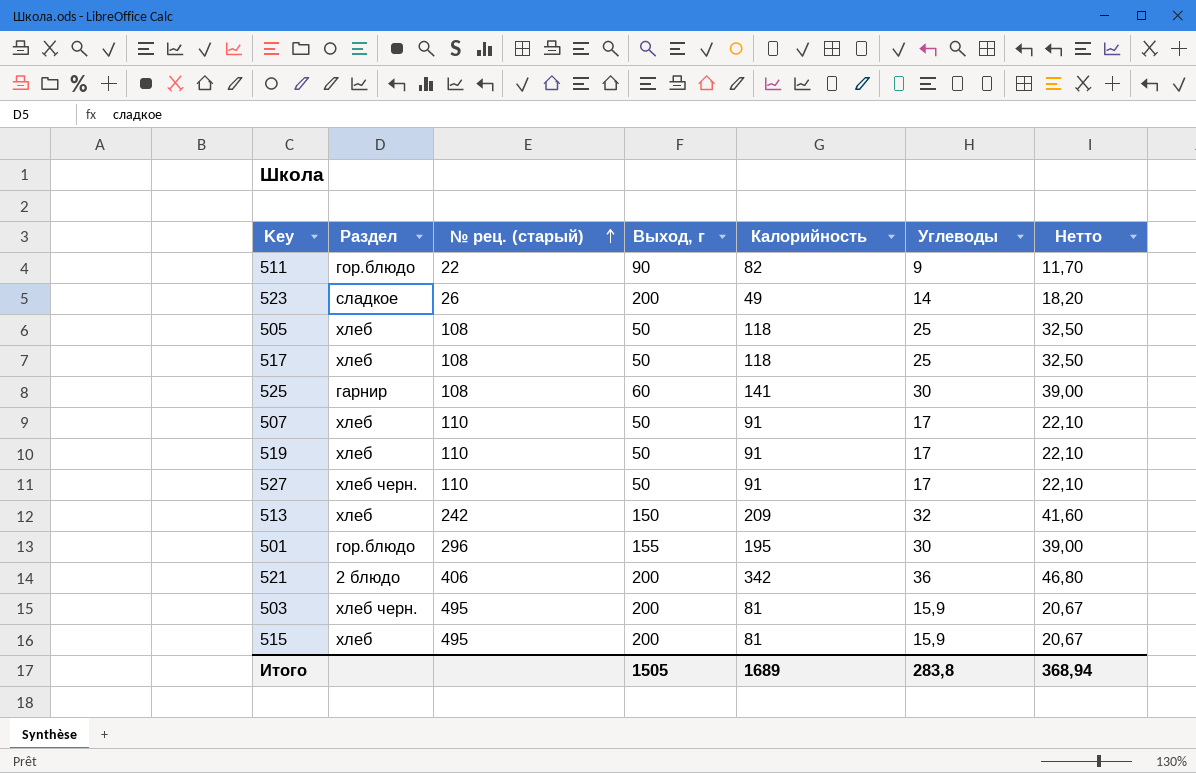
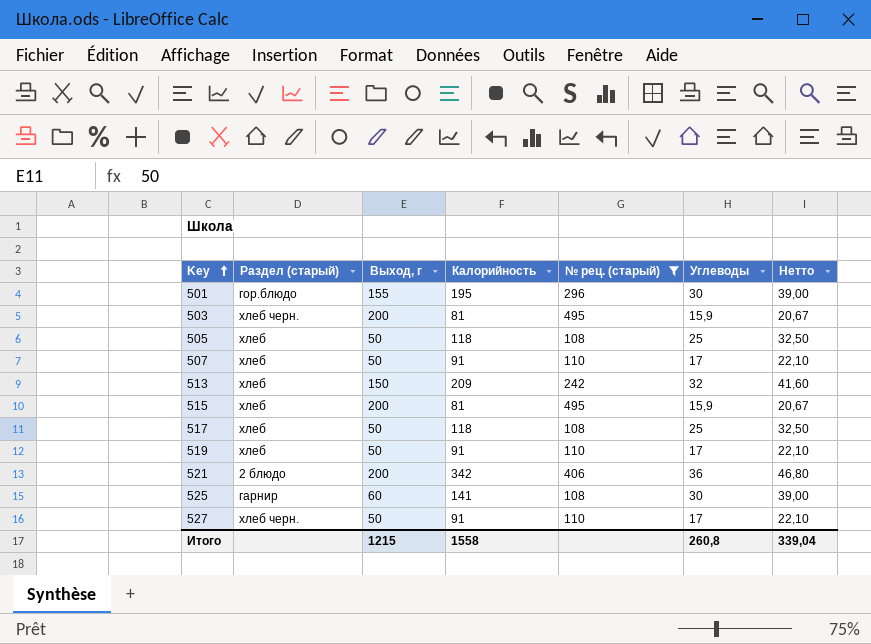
filter: none -> № рец. (старый) >= 108
row order: № рец. (старый) ascending -> Key ascending
column name: Раздел -> Раздел (старый)
column № рец. (старый) | position: 3 -> 5
Итого | Выход, г: 1505 -> 1215
Итого | Калорийность: 1689 -> 1558
Итого | Углеводы: 283,8 -> 260,8
Итого | Нетто: 368,94 -> 339,04

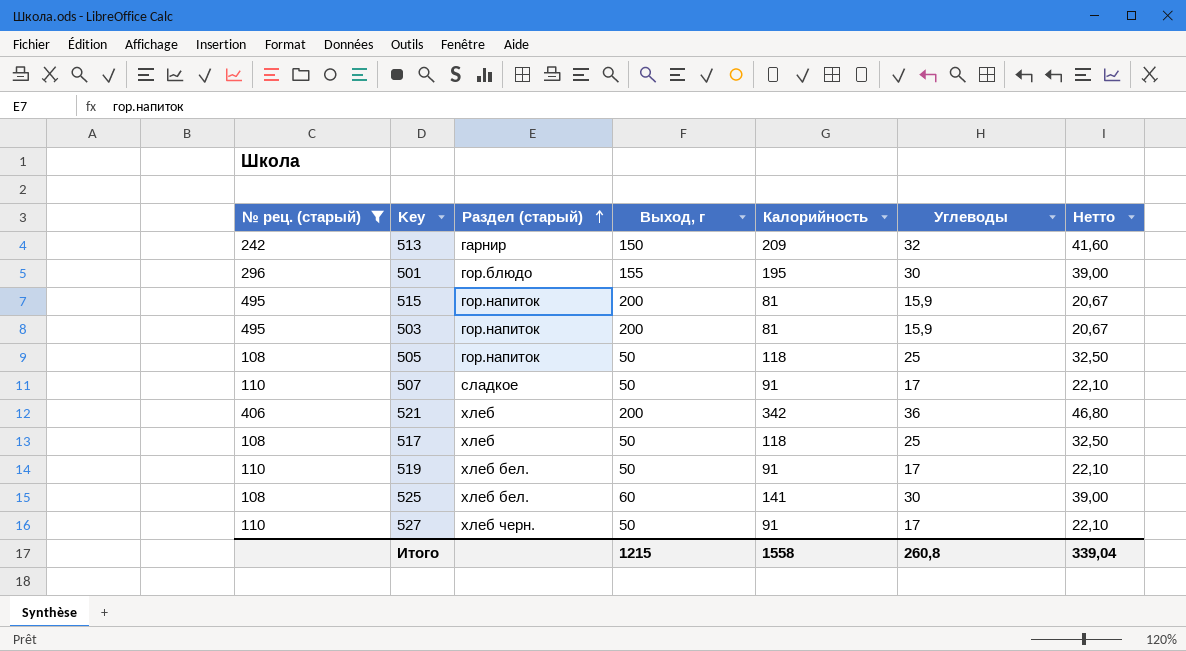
row order: Key ascending -> Раздел (старый) ascending
column № рец. (старый) | position: 5 -> 1
513 | Раздел (старый): хлеб -> гарнир
515 | Раздел (старый): хлеб -> гор.напиток
503 | Раздел (старый): хлеб черн. -> гор.напиток
505 | Раздел (старый): хлеб -> гор.напиток
507 | Раздел (старый): хлеб -> сладкое
521 | Раздел (старый): 2 блюдо -> хлеб
519 | Раздел (старый): хлеб -> хлеб бел.
525 | Раздел (старый): гарнир -> хлеб бел.

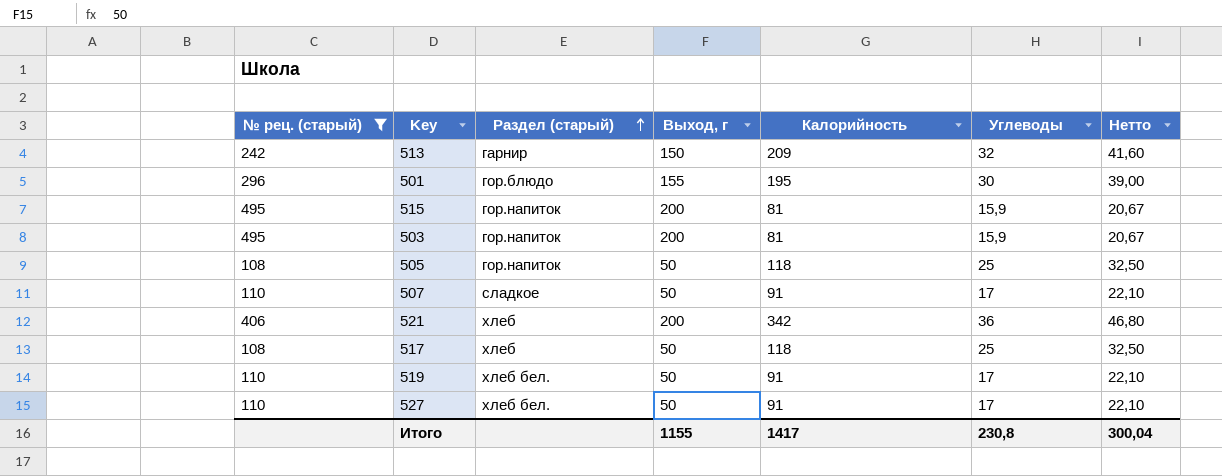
row 525: 108 | хлеб бел. | 60 | 141 | 30 | 39,00 -> none
527 | Раздел (старый): хлеб черн. -> хлеб бел.
Итого | Выход, г: 1215 -> 1155
Итого | Калорийность: 1558 -> 1417
Итого | Углеводы: 260,8 -> 230,8
Итого | Нетто: 339,04 -> 300,04

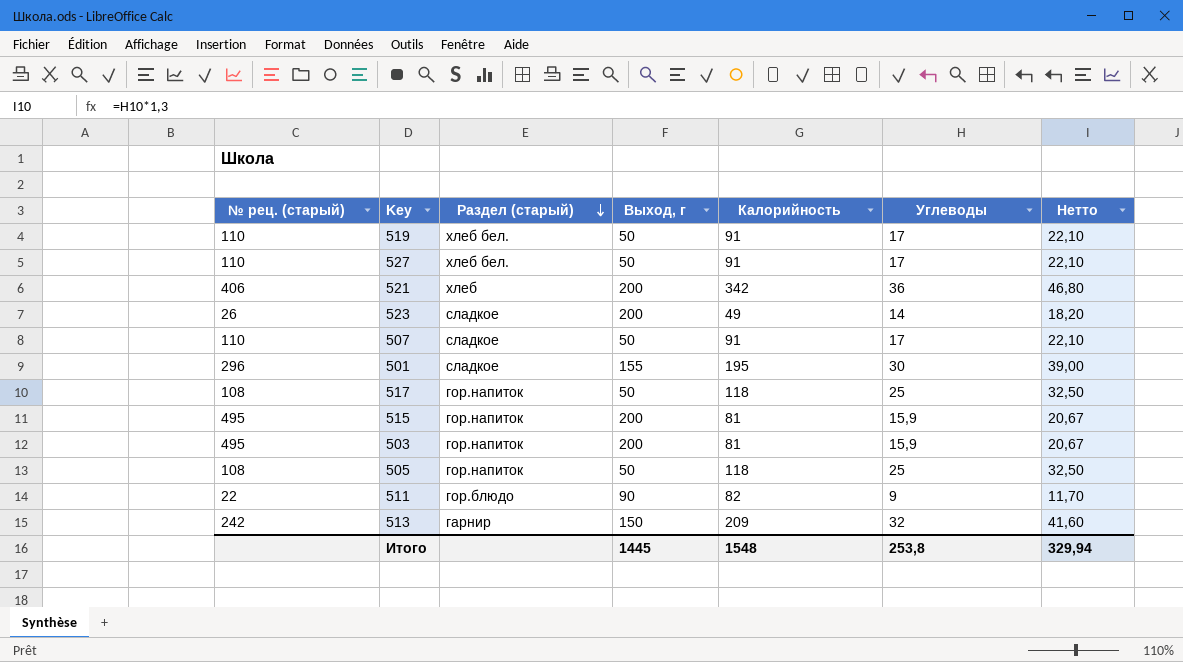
filter: № рец. (старый) >= 108 -> none
row order: Раздел (старый) ascending -> Раздел (старый) descending
501 | Раздел (старый): гор.блюдо -> сладкое
517 | Раздел (старый): хлеб -> гор.напиток
Итого | Выход, г: 1155 -> 1445
Итого | Калорийность: 1417 -> 1548
Итого | Углеводы: 230,8 -> 253,8
Итого | Нетто: 300,04 -> 329,94

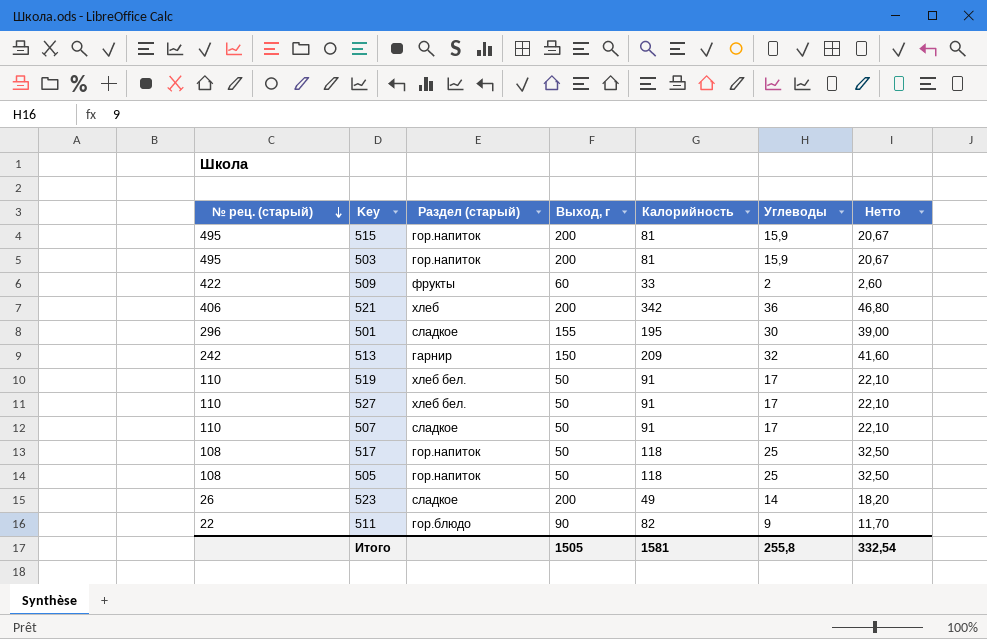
row order: Раздел (старый) descending -> № рец. (старый) descending
row 509: none -> 422 | фрукты | 60 | 33 | 2 | 2,60
Итого | Выход, г: 1445 -> 1505
Итого | Калорийность: 1548 -> 1581
Итого | Углеводы: 253,8 -> 255,8
Итого | Нетто: 329,94 -> 332,54

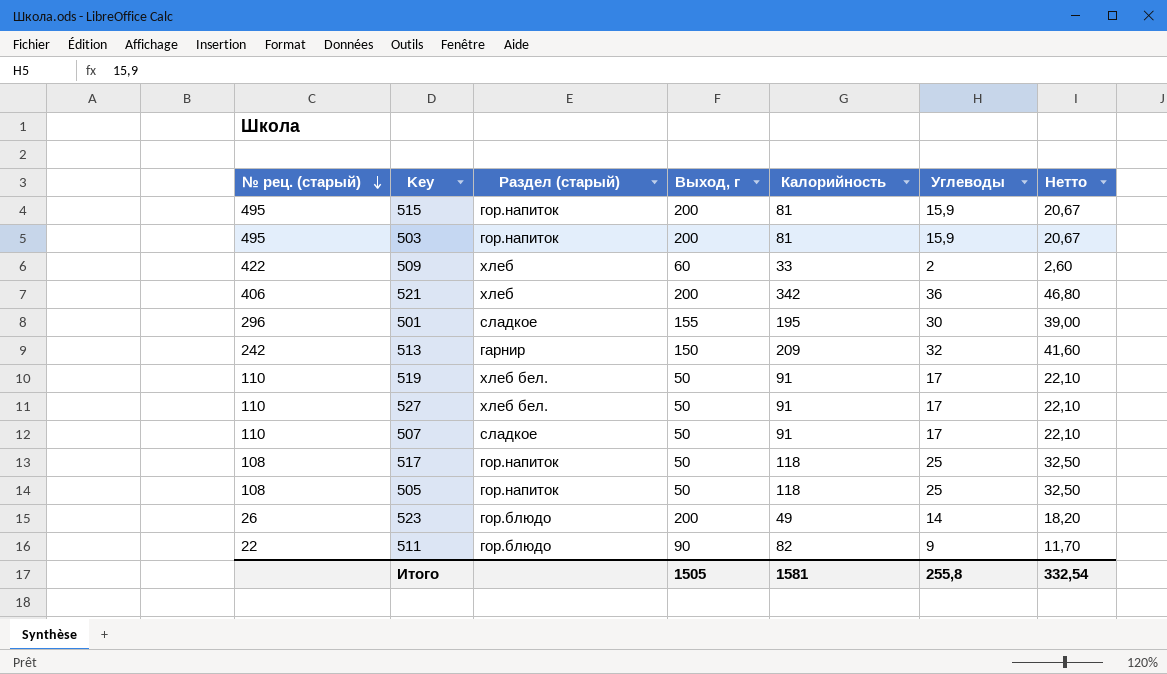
509 | Раздел (старый): фрукты -> хлеб
523 | Раздел (старый): сладкое -> гор.блюдо

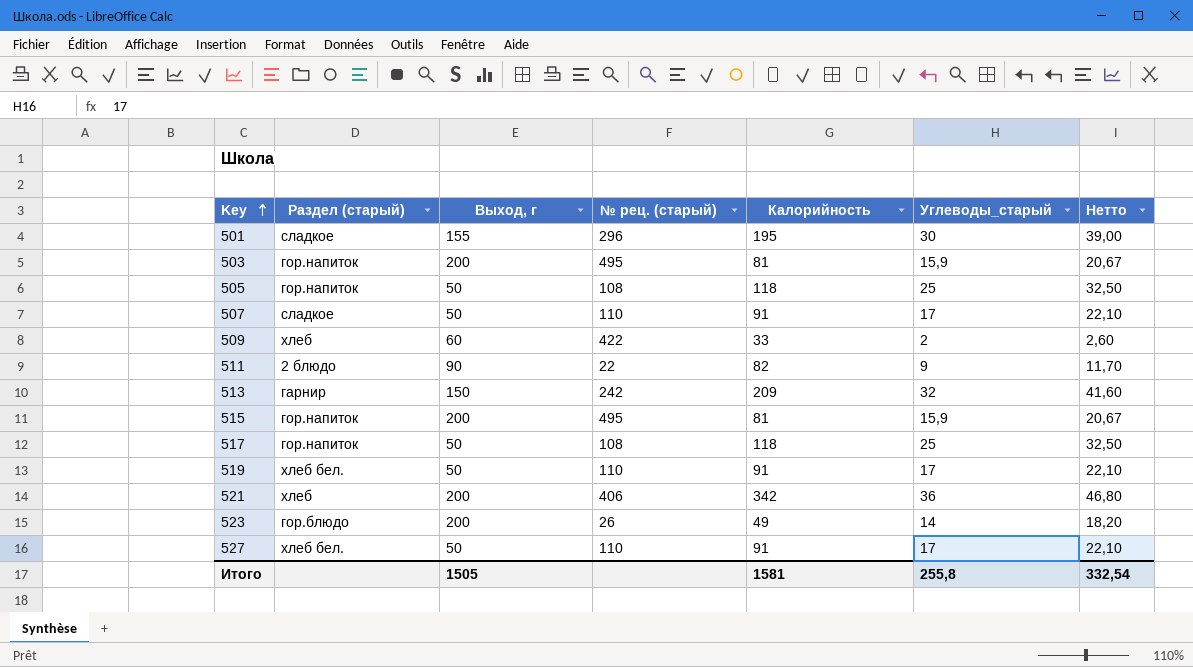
row order: № рец. (старый) descending -> Key ascending
column № рец. (старый) | position: 1 -> 4
column name: Углеводы -> Углеводы_старый
511 | Раздел (старый): гор.блюдо -> 2 блюдо

